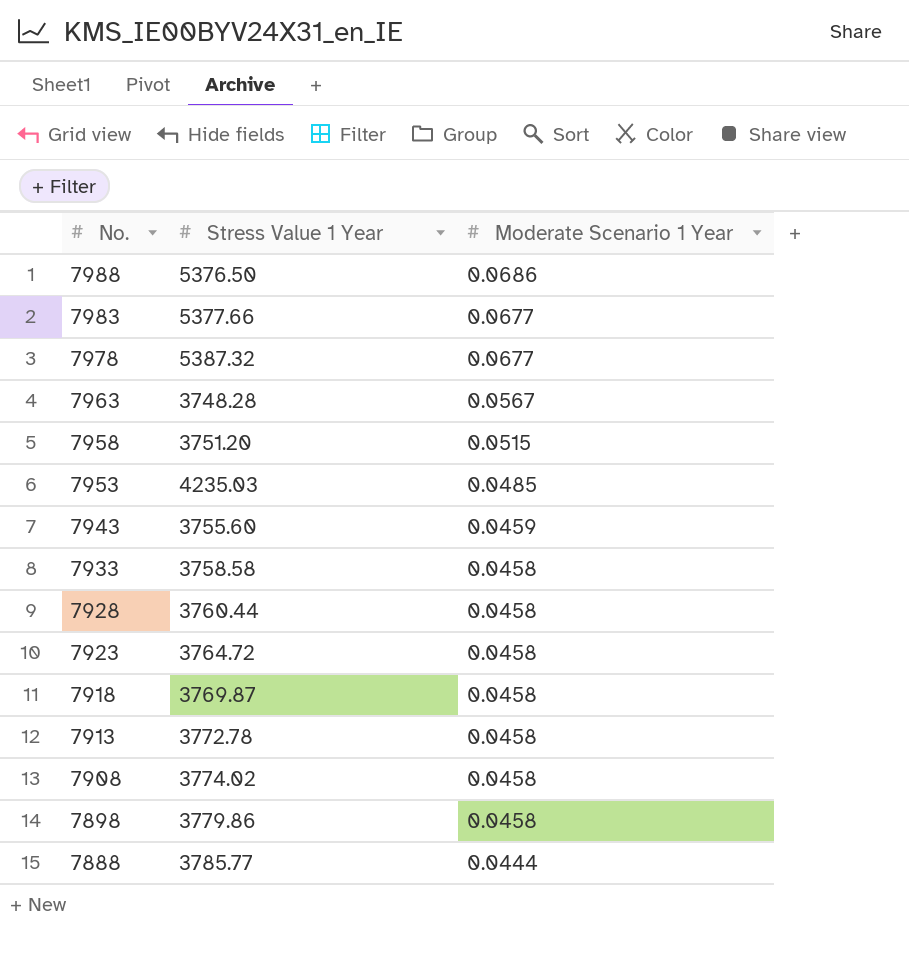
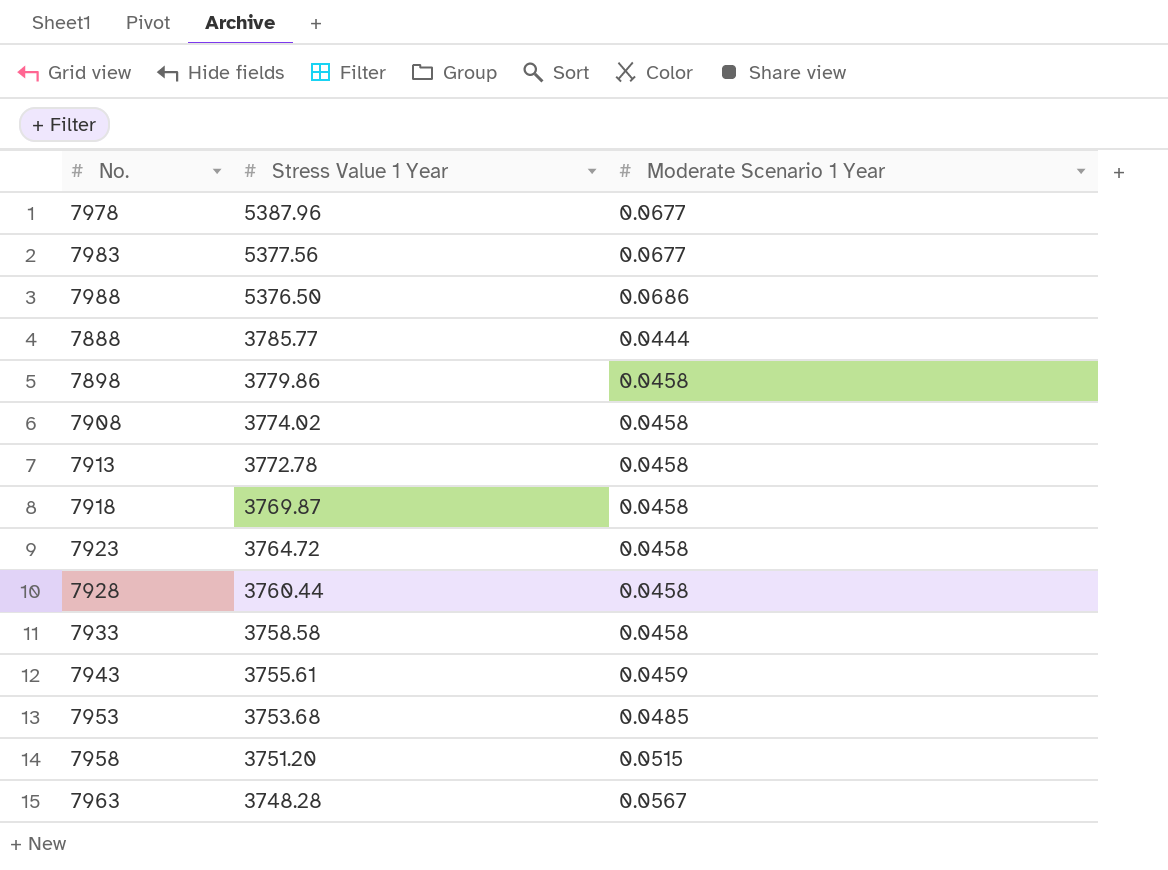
row order: No. descending -> Stress Value 1 Year descending
7978 | Stress Value 1 Year: 5387.32 -> 5387.96
7983 | Stress Value 1 Year: 5377.66 -> 5377.56
7943 | Stress Value 1 Year: 3755.60 -> 3755.61
7953 | Stress Value 1 Year: 4235.03 -> 3753.68

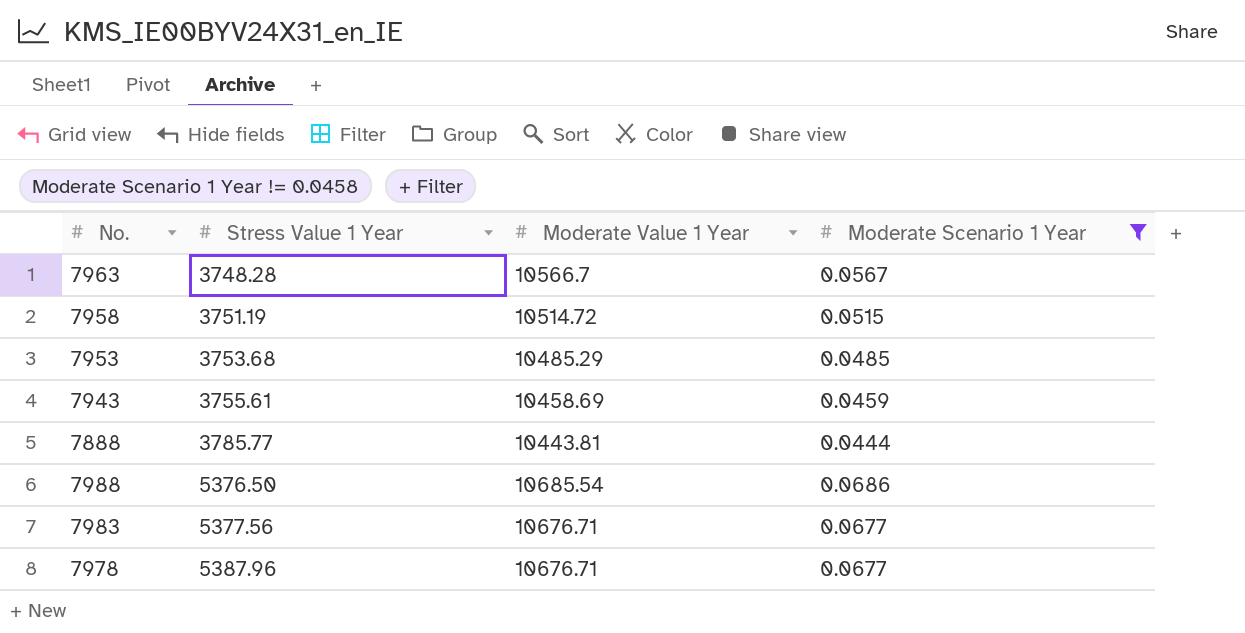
filter: none -> Moderate Scenario 1 Year != 0.0458
row order: Stress Value 1 Year descending -> Stress Value 1 Year ascending
column Moderate Value 1 Year | position: none -> 3
7958 | Stress Value 1 Year: 3751.20 -> 3751.19

